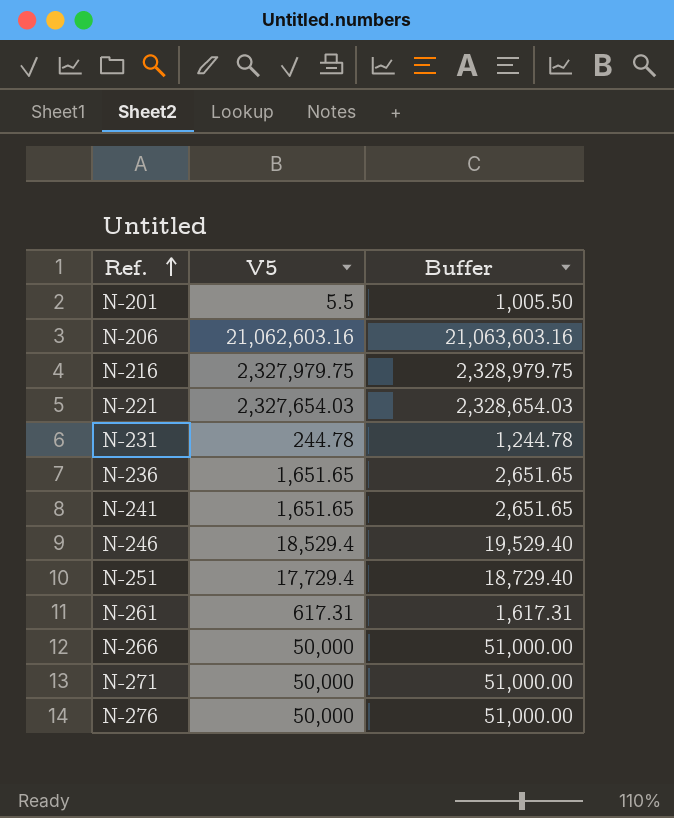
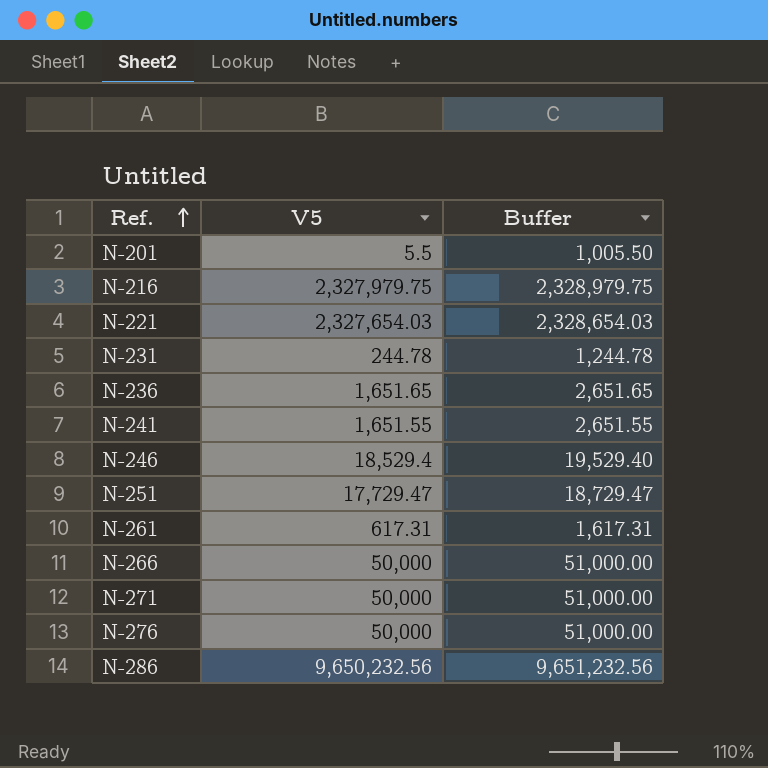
row N-206: 21,062,603.16 | 21,063,603.16 -> none
N-241 | V5: 1,651.65 -> 1,651.55
N-241 | Buffer: 2,651.65 -> 2,651.55
N-251 | V5: 17,729.4 -> 17,729.47
N-251 | Buffer: 18,729.40 -> 18,729.47
row N-286: none -> 9,650,232.56 | 9,651,232.56

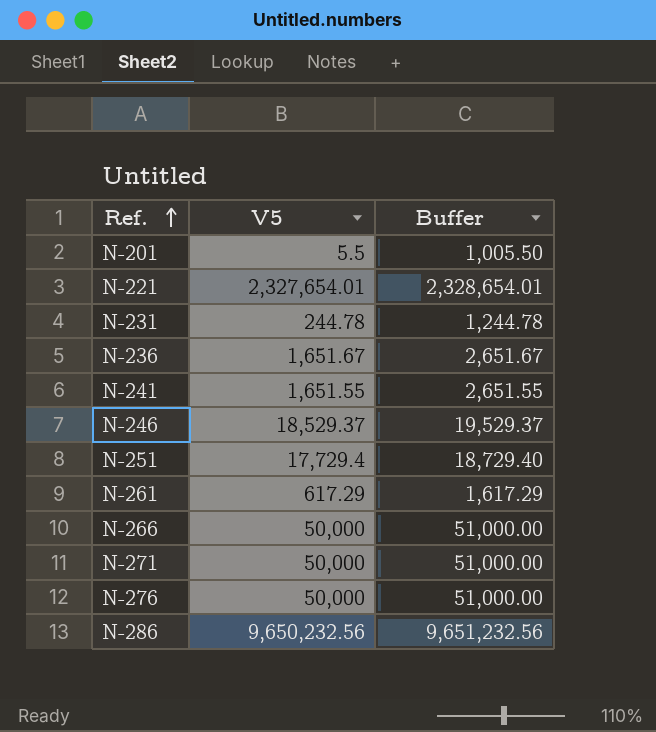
row N-216: 2,327,979.75 | 2,328,979.75 -> none
N-221 | V5: 2,327,654.03 -> 2,327,654.01
N-221 | Buffer: 2,328,654.03 -> 2,328,654.01
N-236 | V5: 1,651.65 -> 1,651.67
N-236 | Buffer: 2,651.65 -> 2,651.67
N-246 | V5: 18,529.4 -> 18,529.37
N-246 | Buffer: 19,529.40 -> 19,529.37
N-251 | V5: 17,729.47 -> 17,729.4
N-251 | Buffer: 18,729.47 -> 18,729.40
N-261 | V5: 617.31 -> 617.29
N-261 | Buffer: 1,617.31 -> 1,617.29

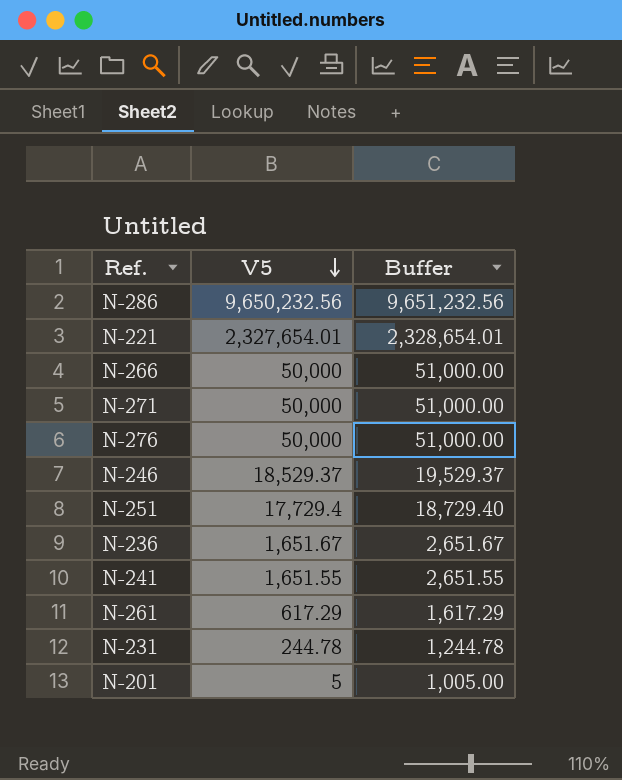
row order: Ref. ascending -> V5 descending
N-201 | V5: 5.5 -> 5
N-201 | Buffer: 1,005.50 -> 1,005.00

